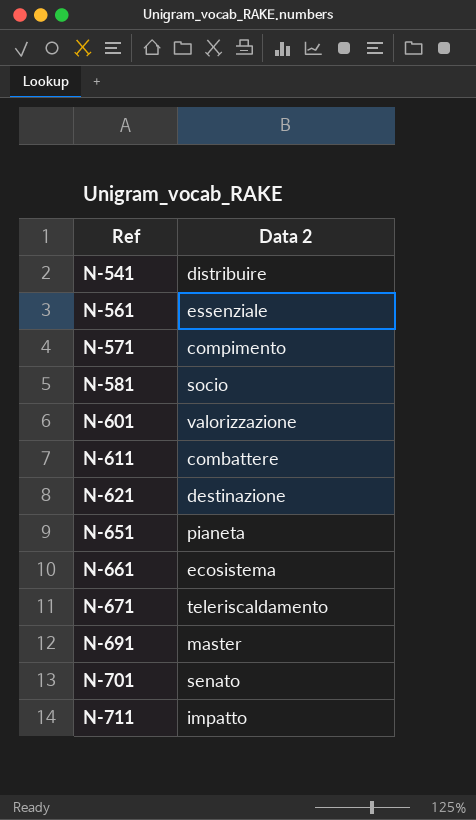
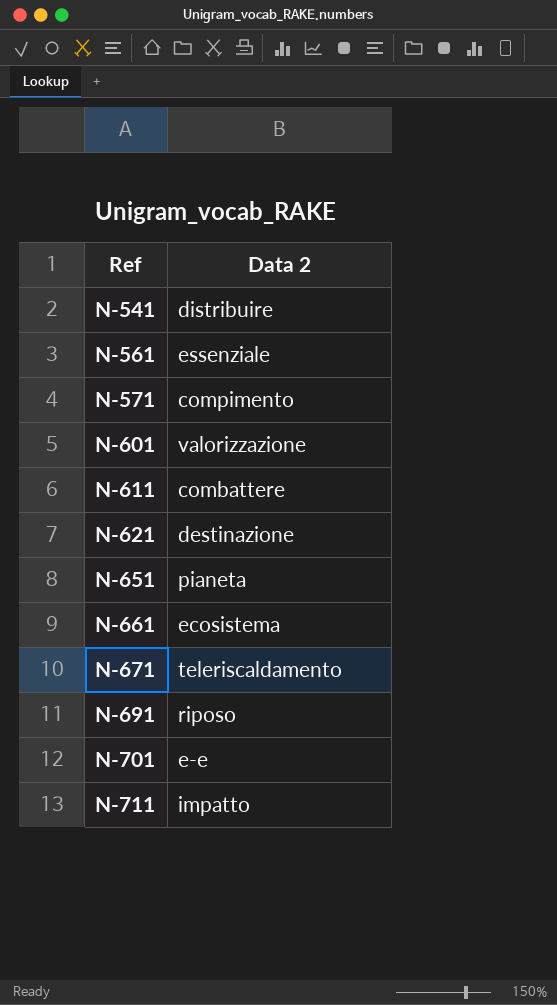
row N-581: socio -> none
N-691 | Data 2: master -> riposo
N-701 | Data 2: senato -> e-e

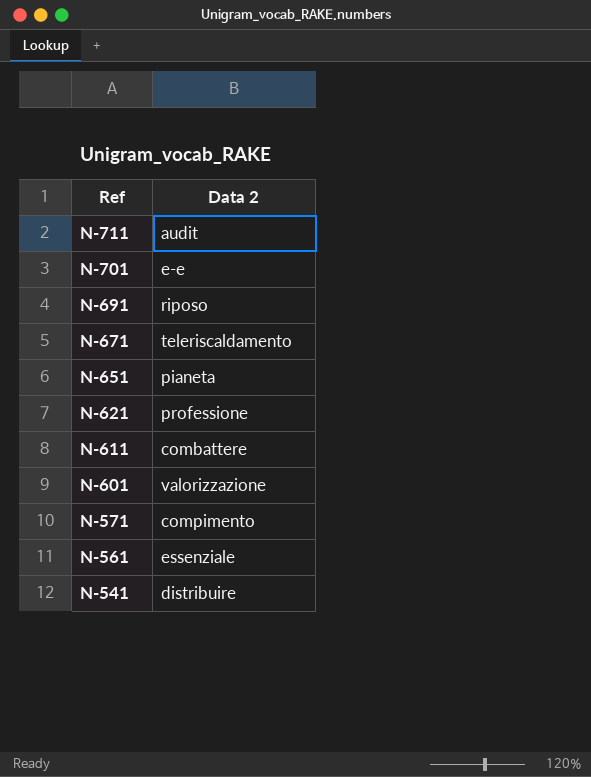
row order: Ref ascending -> Ref descending
row N-661: ecosistema -> none
N-711 | Data 2: impatto -> audit
N-621 | Data 2: destinazione -> professione

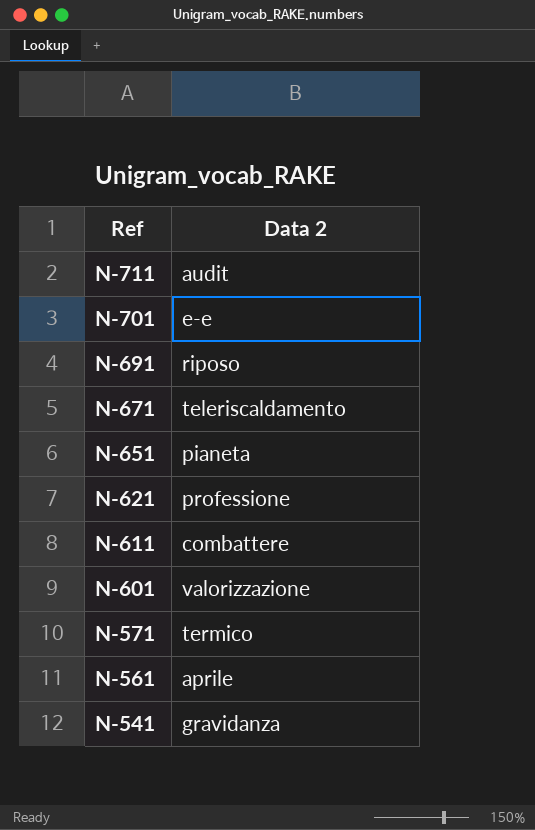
N-571 | Data 2: compimento -> termico
N-561 | Data 2: essenziale -> aprile
N-541 | Data 2: distribuire -> gravidanza

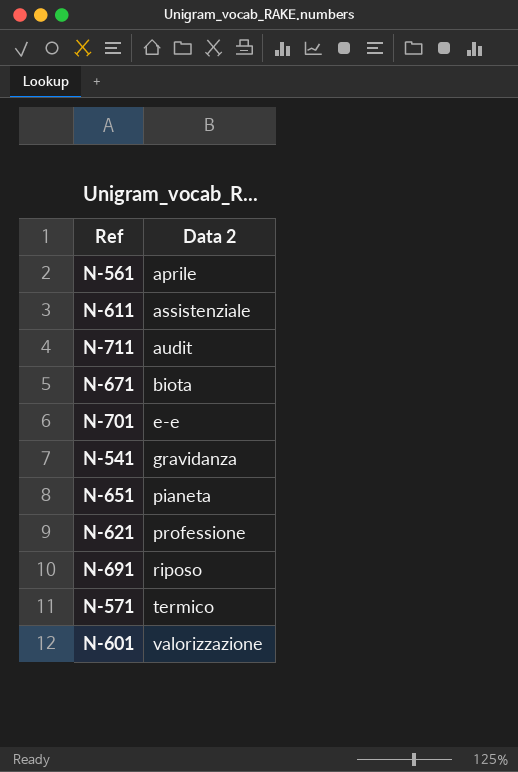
row order: Ref descending -> Data 2 ascending
N-611 | Data 2: combattere -> assistenziale
N-671 | Data 2: teleriscaldamento -> biota

